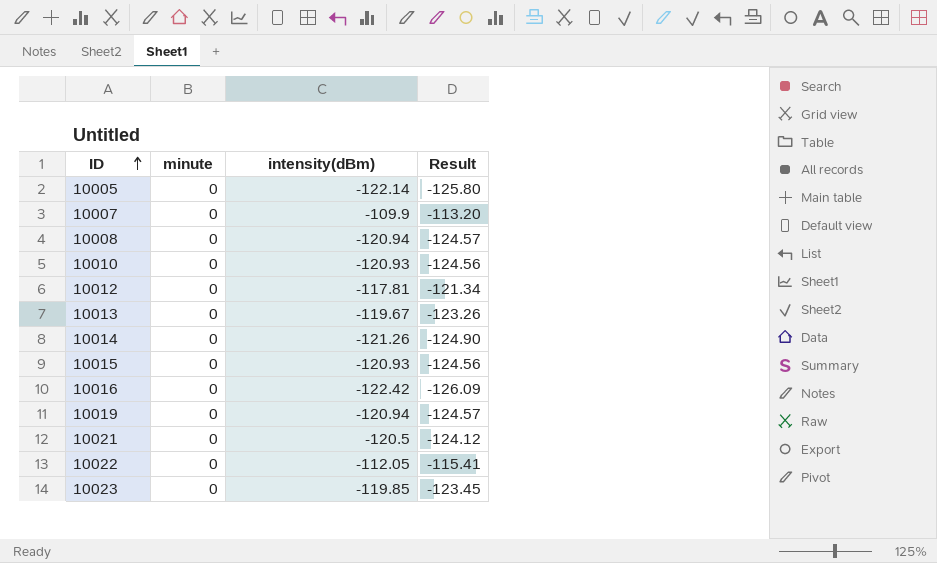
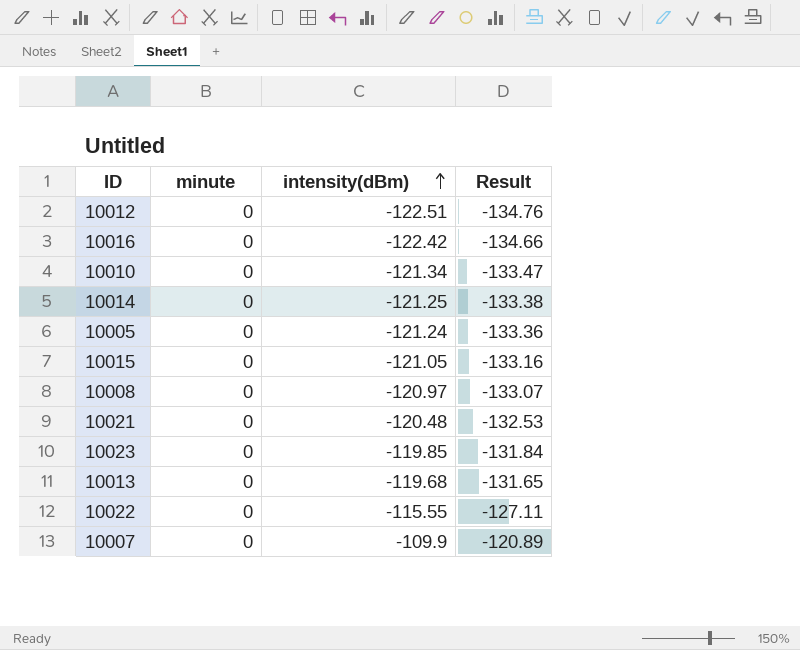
row order: ID ascending -> intensity(dBm) ascending
column Result | formula: [intensity(dBm)] * 1.03 -> [intensity(dBm)] * 1.1
row 10019: 0 | -120.94 | -124.57 -> none
10012 | intensity(dBm): -117.81 -> -122.51
10010 | intensity(dBm): -120.93 -> -121.34
10014 | intensity(dBm): -121.26 -> -121.25
10005 | intensity(dBm): -122.14 -> -121.24
10015 | intensity(dBm): -120.93 -> -121.05
10008 | intensity(dBm): -120.94 -> -120.97
10021 | intensity(dBm): -120.5 -> -120.48
10013 | intensity(dBm): -119.67 -> -119.68
10022 | intensity(dBm): -112.05 -> -115.55

